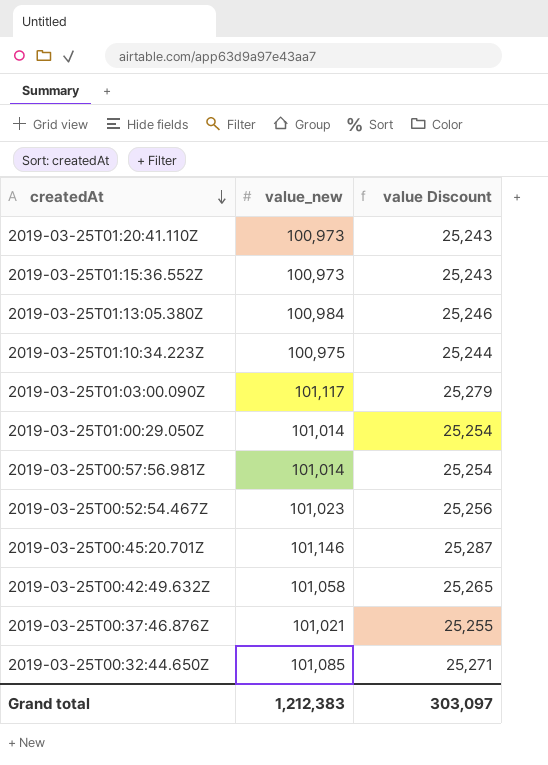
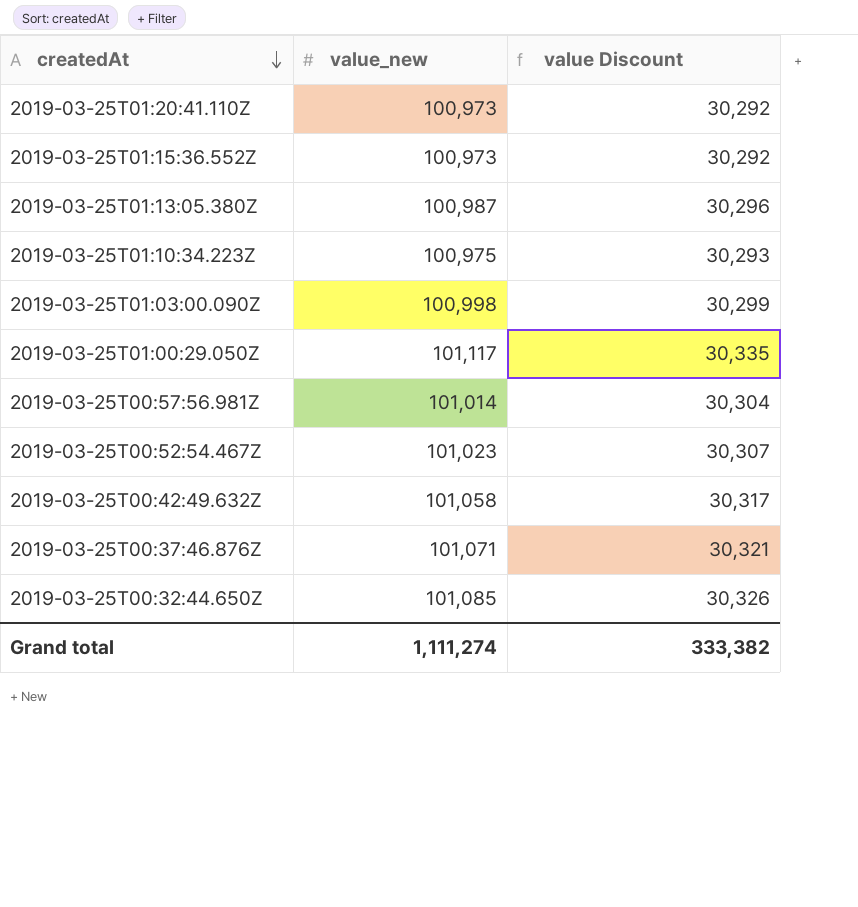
column value Discount | formula: [value_new] * 0.25 -> [value_new] * 0.3
row 2019-03-25T00:45:20.701Z: 101,146 | 25,287 -> none
2019-03-25T01:13:05.380Z | value_new: 100,984 -> 100,987
2019-03-25T01:03:00.090Z | value_new: 101,117 -> 100,998
2019-03-25T01:00:29.050Z | value_new: 101,014 -> 101,117
2019-03-25T00:37:46.876Z | value_new: 101,021 -> 101,071
Grand total | value_new: 1,212,383 -> 1,111,274
Grand total | value Discount: 303,097 -> 333,382

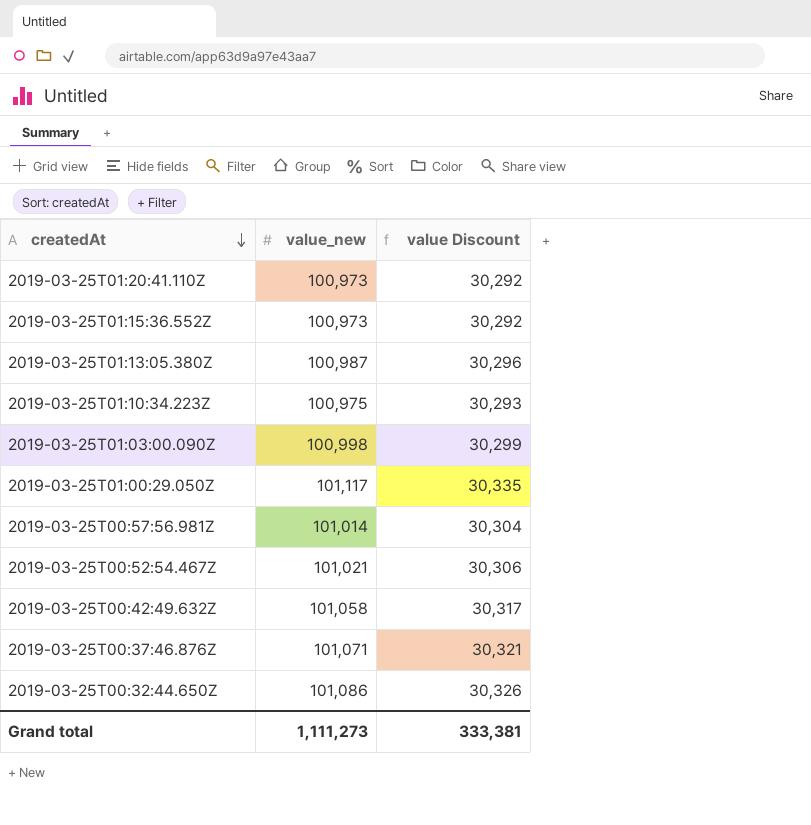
2019-03-25T00:52:54.467Z | value_new: 101,023 -> 101,021
2019-03-25T00:52:54.467Z | value Discount: 30,307 -> 30,306
2019-03-25T00:32:44.650Z | value_new: 101,085 -> 101,086
Grand total | value_new: 1,111,274 -> 1,111,273
Grand total | value Discount: 333,382 -> 333,381

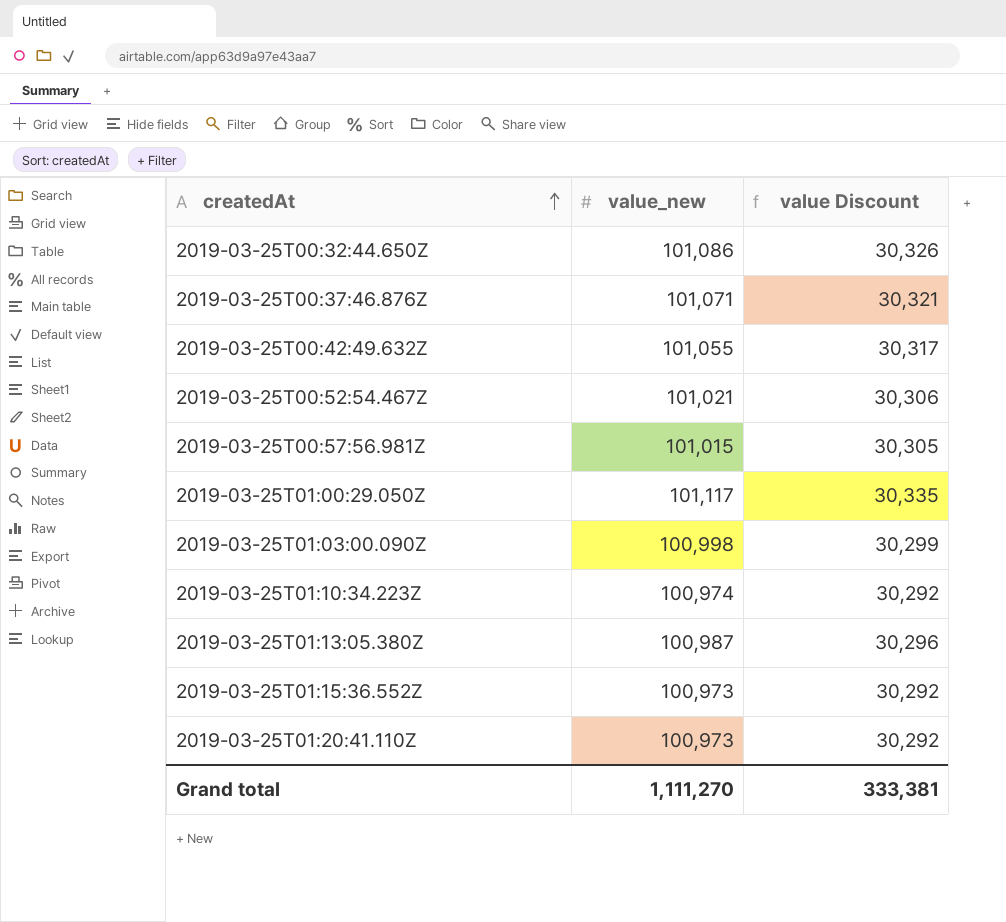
row order: createdAt descending -> createdAt ascending
2019-03-25T00:42:49.632Z | value_new: 101,058 -> 101,055
2019-03-25T00:57:56.981Z | value_new: 101,014 -> 101,015
2019-03-25T00:57:56.981Z | value Discount: 30,304 -> 30,305
2019-03-25T01:10:34.223Z | value_new: 100,975 -> 100,974
2019-03-25T01:10:34.223Z | value Discount: 30,293 -> 30,292
Grand total | value_new: 1,111,273 -> 1,111,270

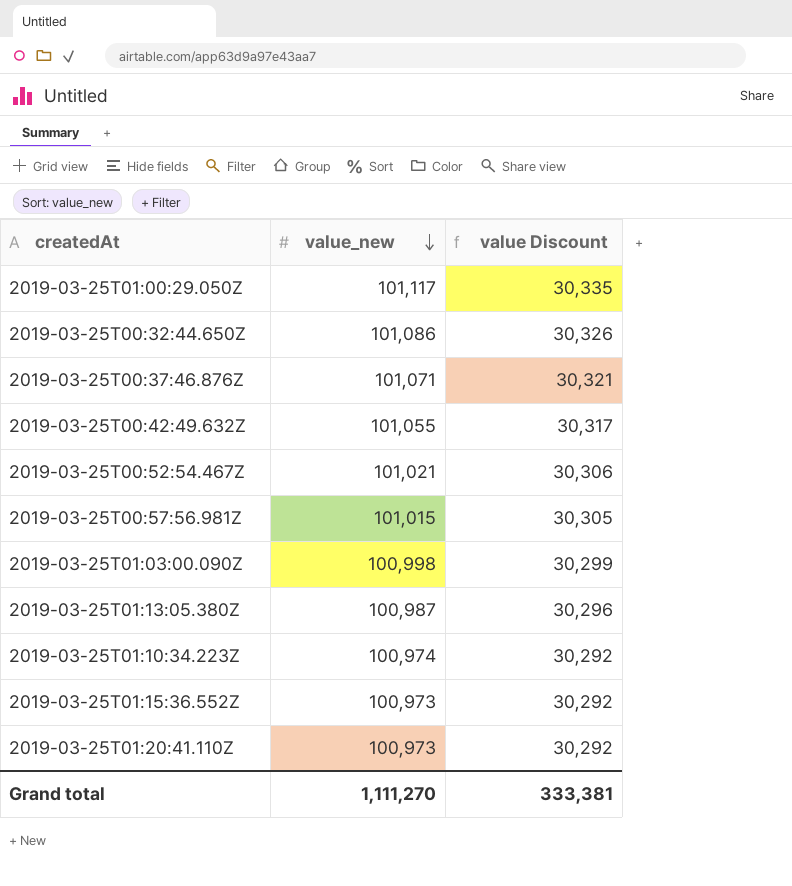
row order: createdAt ascending -> value_new descending

